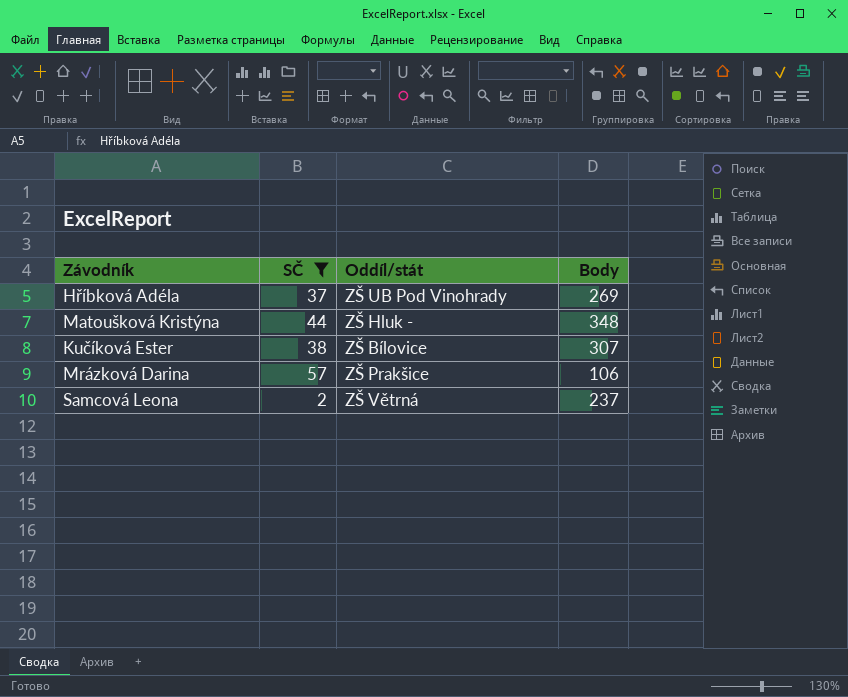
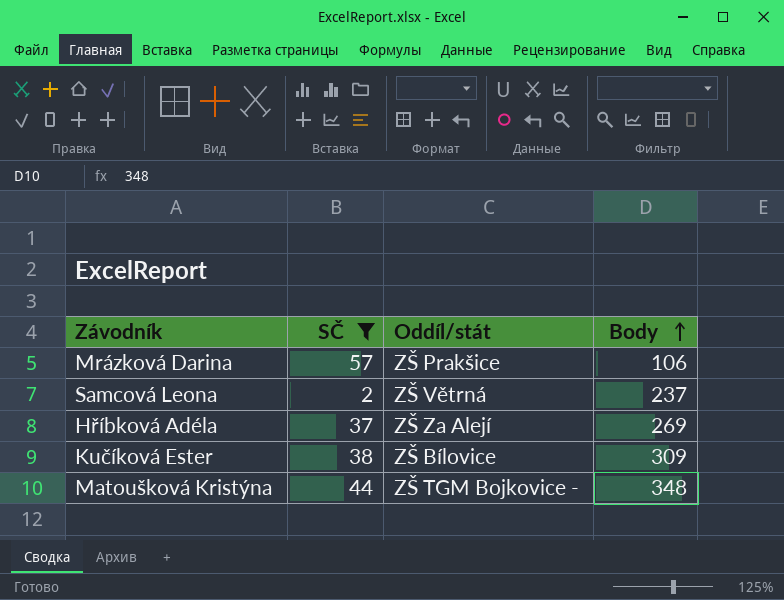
row order: none -> Body ascending
Hříbková Adéla | Oddíl/stát: ZŠ UB Pod Vinohrady -> ZŠ Za Alejí
Kučíková Ester | Body: 307 -> 309
Matoušková Kristýna | Oddíl/stát: ZŠ Hluk - -> ZŠ TGM Bojkovice -

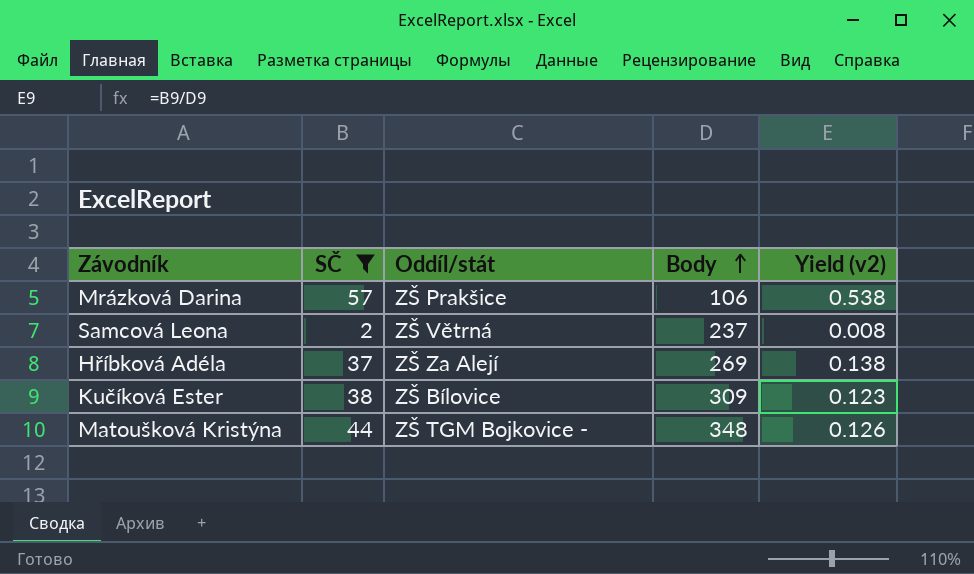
column Yield (v2) | formula: none -> [SČ] / [Body]

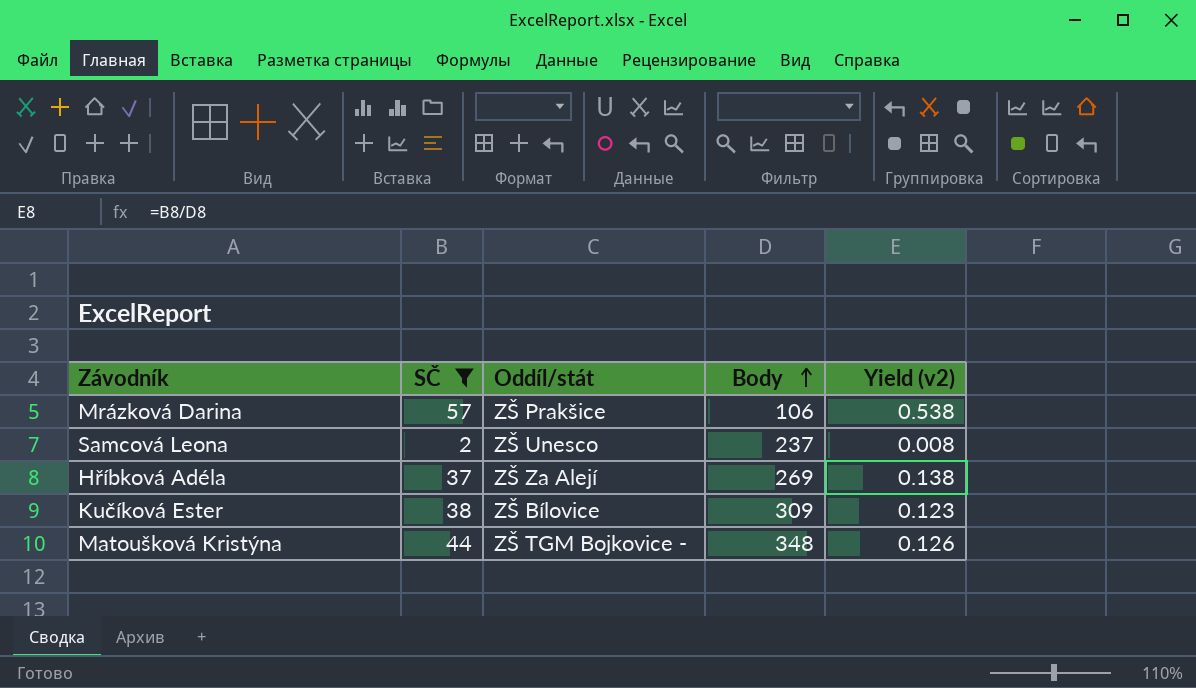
Samcová Leona | Oddíl/stát: ZŠ Větrná -> ZŠ Unesco

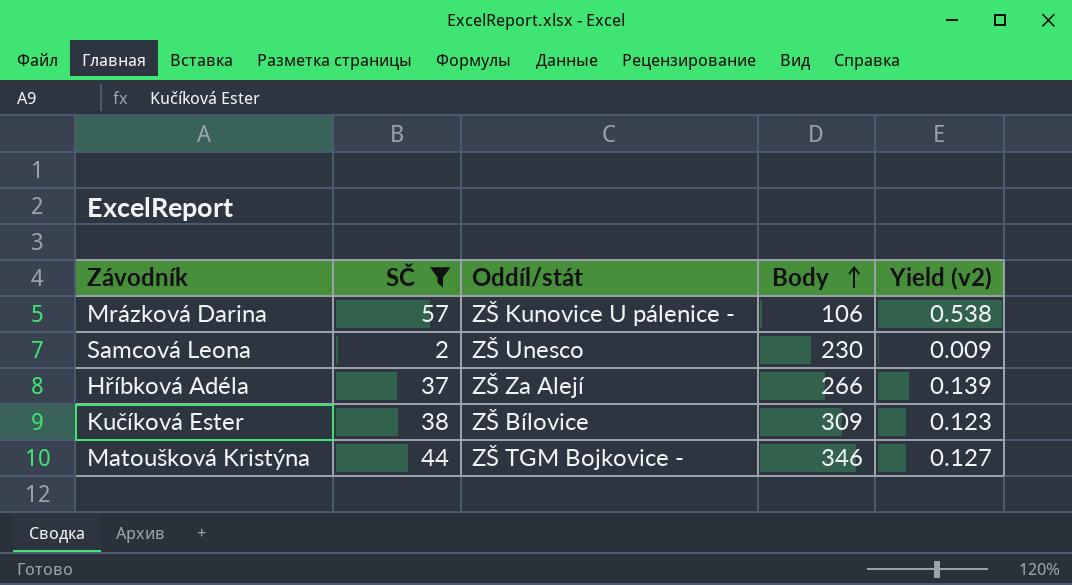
Mrázková Darina | Oddíl/stát: ZŠ Prakšice -> ZŠ Kunovice U pálenice -
Samcová Leona | Body: 237 -> 230
Samcová Leona | Yield (v2): 0.008 -> 0.009
Hříbková Adéla | Body: 269 -> 266
Hříbková Adéla | Yield (v2): 0.138 -> 0.139
Matoušková Kristýna | Body: 348 -> 346
Matoušková Kristýna | Yield (v2): 0.126 -> 0.127

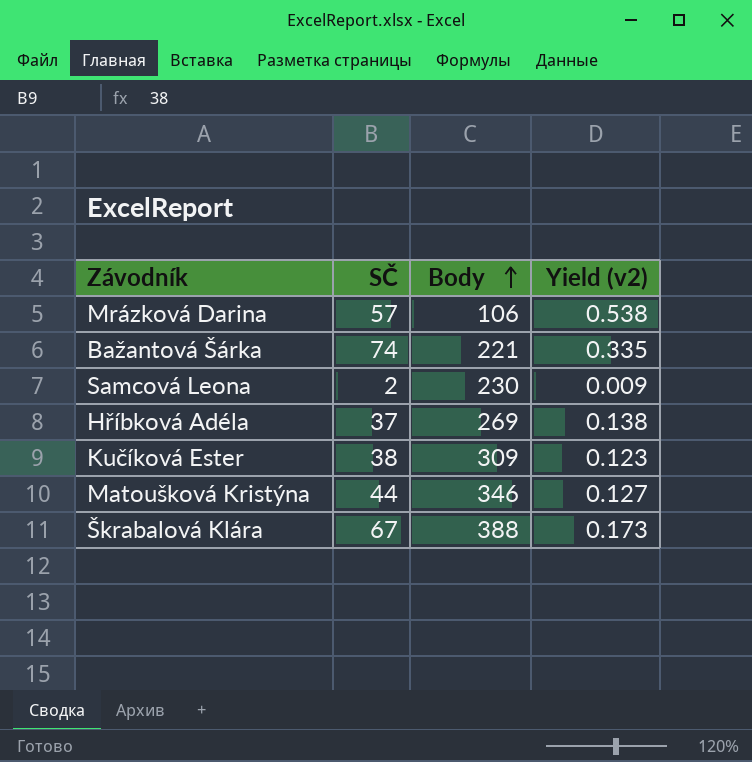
filter: SČ <= 57 -> none
column Oddíl/stát | position: 3 -> none
Hříbková Adéla | Body: 266 -> 269
Hříbková Adéla | Yield (v2): 0.139 -> 0.138

